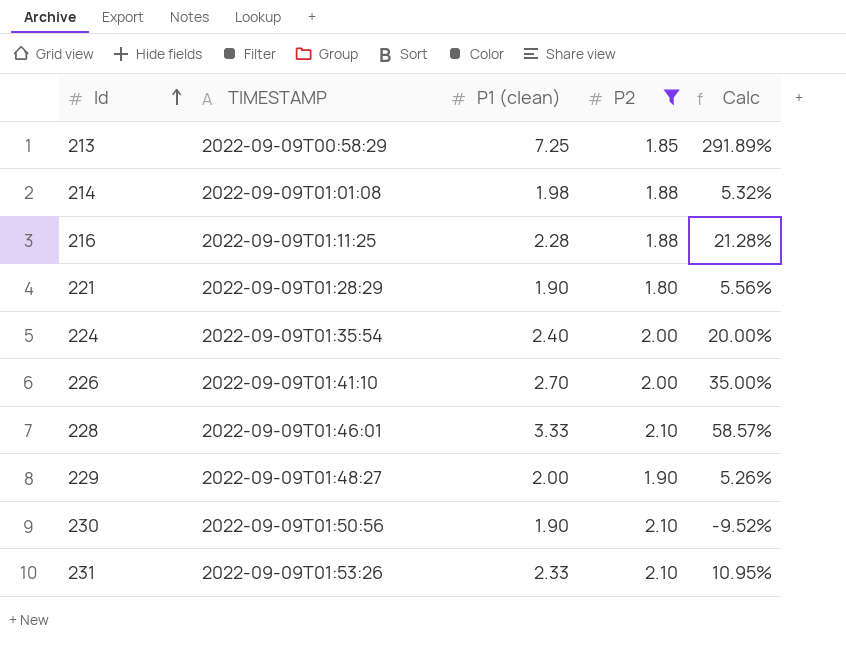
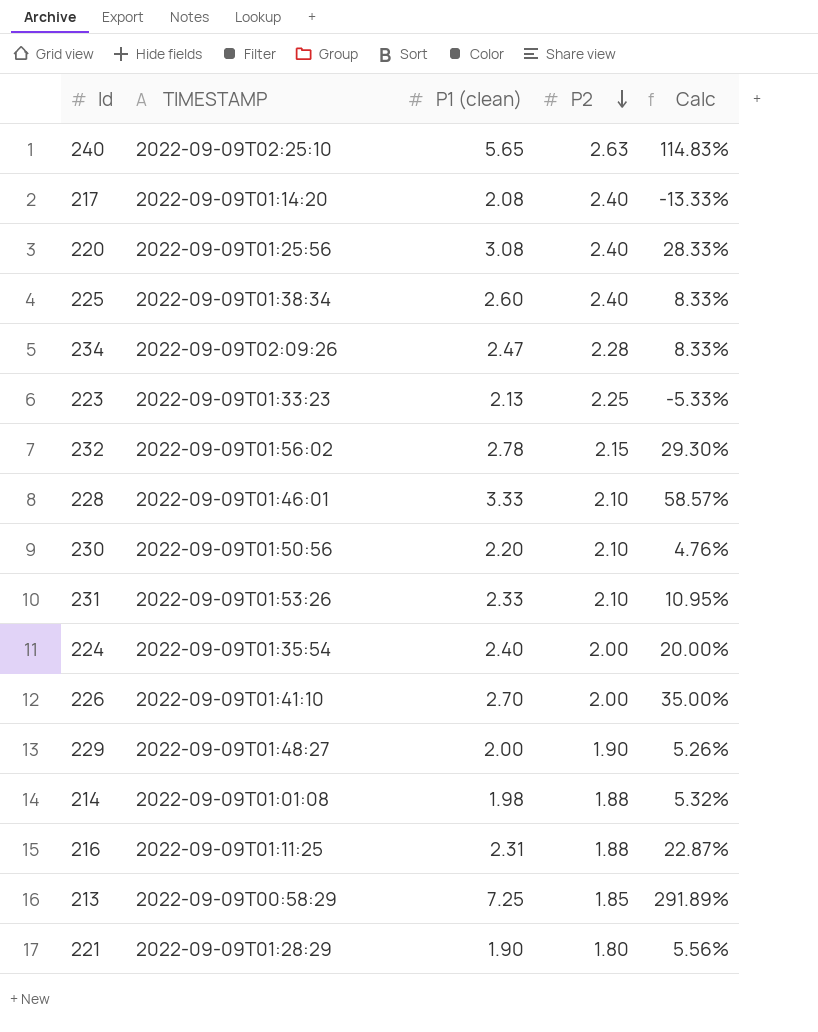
filter: P2 <= 2.10 -> none
row order: Id ascending -> P2 descending
230 | P1 (clean): 1.90 -> 2.20
230 | Calc: -9.52% -> 4.76%
216 | P1 (clean): 2.28 -> 2.31
216 | Calc: 21.28% -> 22.87%

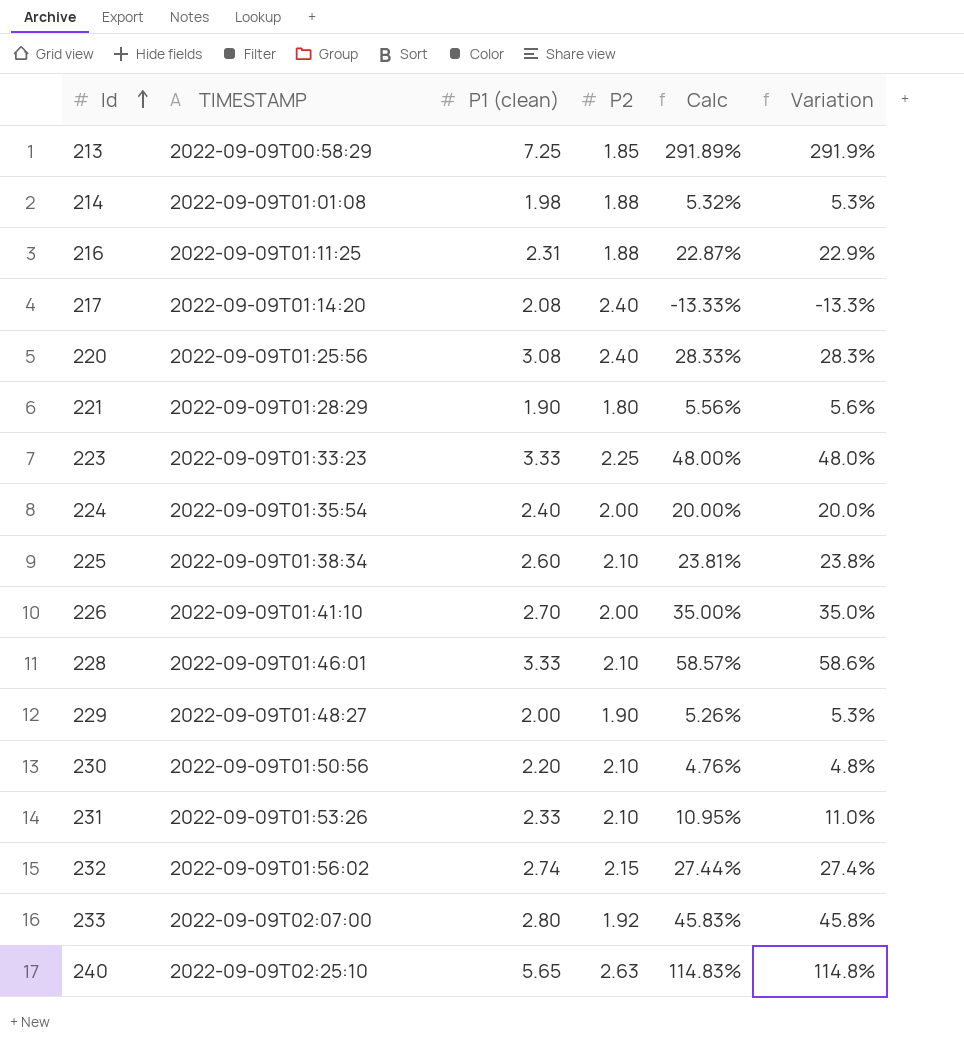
row order: P2 descending -> Id ascending
column Variation | formula: none -> ([P1 (clean)] - [P2]) / [P2]
row 234: 2022-09-09T02:09:26 | 2.47 | 2.28 | 8.33% -> none
223 | P1 (clean): 2.13 -> 3.33
223 | Calc: -5.33% -> 48.00%
225 | P2: 2.40 -> 2.10
225 | Calc: 8.33% -> 23.81%
232 | P1 (clean): 2.78 -> 2.74
232 | Calc: 29.30% -> 27.44%
row 233: none -> 2022-09-09T02:07:00 | 2.80 | 1.92 | 45.83% | 45.8%

